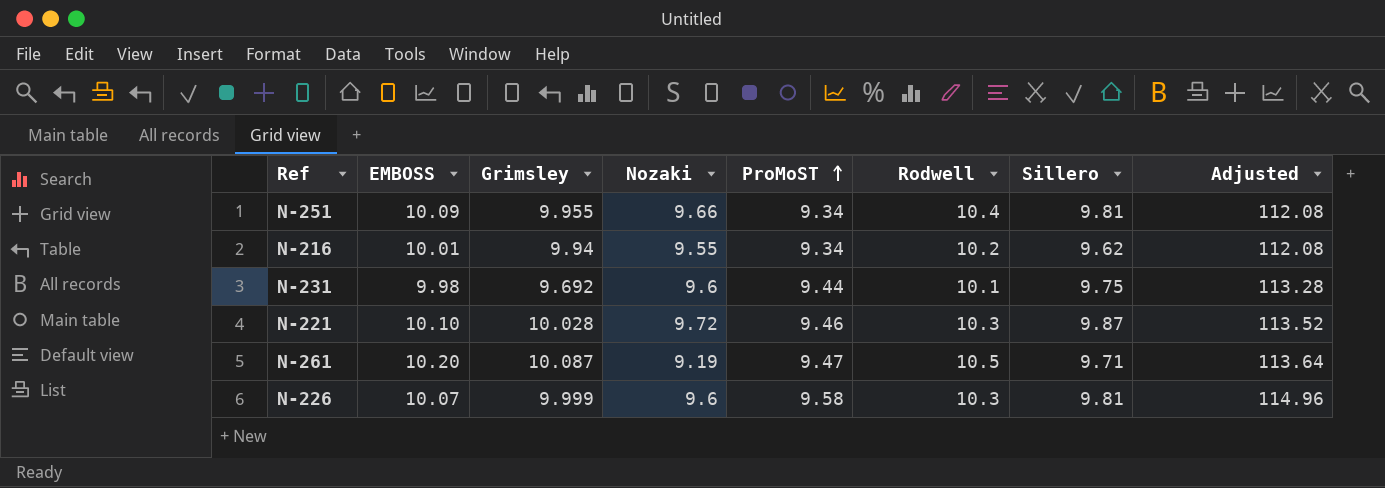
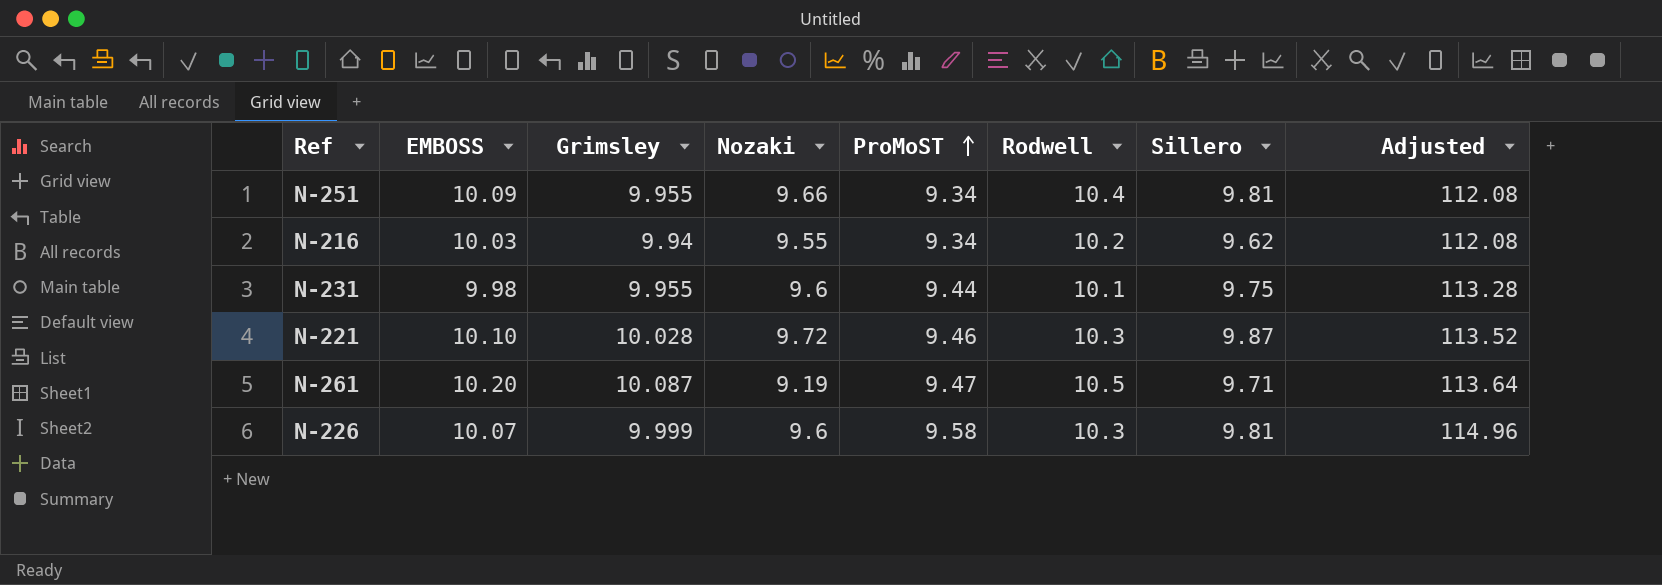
N-216 | EMBOSS: 10.01 -> 10.03
N-231 | Grimsley: 9.692 -> 9.955

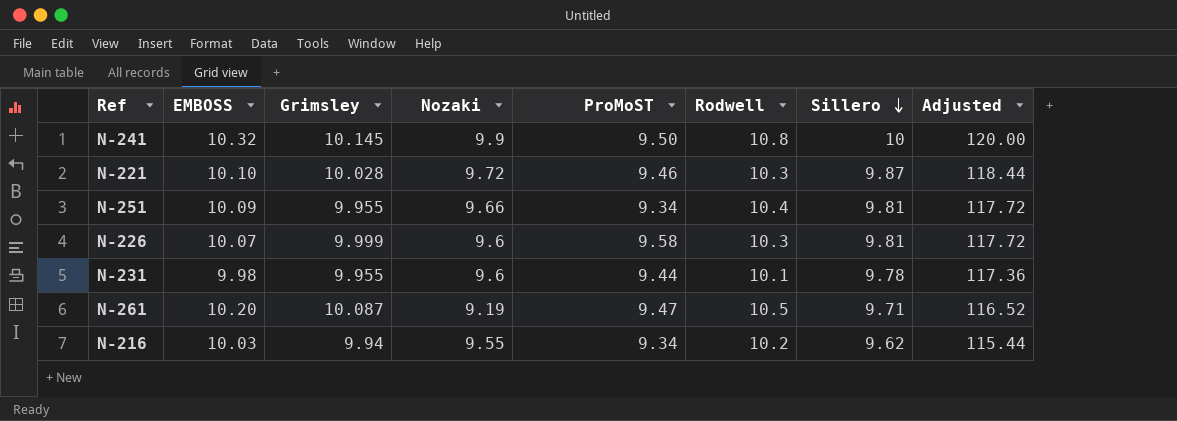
row order: ProMoST ascending -> Sillero descending
column Adjusted | formula: [ProMoST] * 12 -> [Sillero] * 12
row N-241: none -> 10.32 | 10.145 | 9.9 | 9.50 | 10.8 | 10 | 120.00
N-231 | Sillero: 9.75 -> 9.78

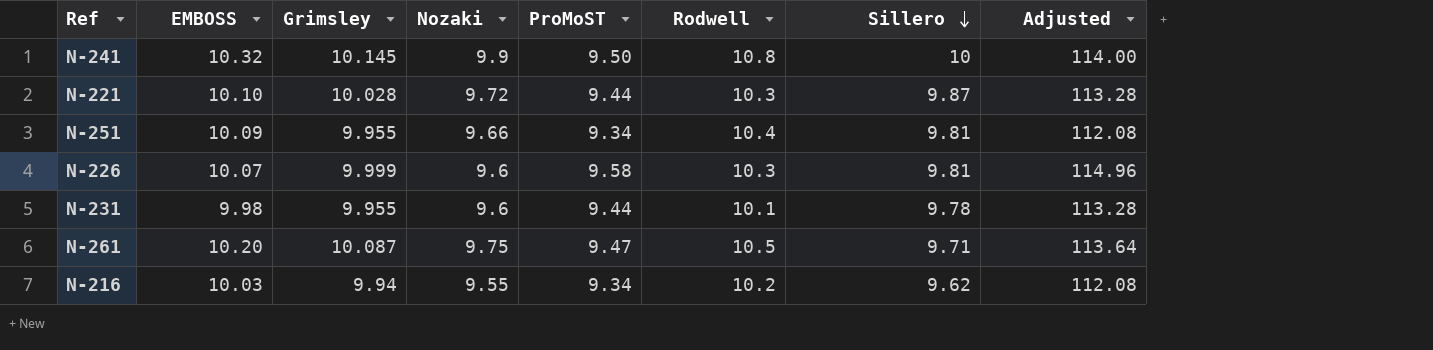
column Adjusted | formula: [Sillero] * 12 -> [ProMoST] * 12
N-221 | ProMoST: 9.46 -> 9.44
N-261 | Nozaki: 9.19 -> 9.75

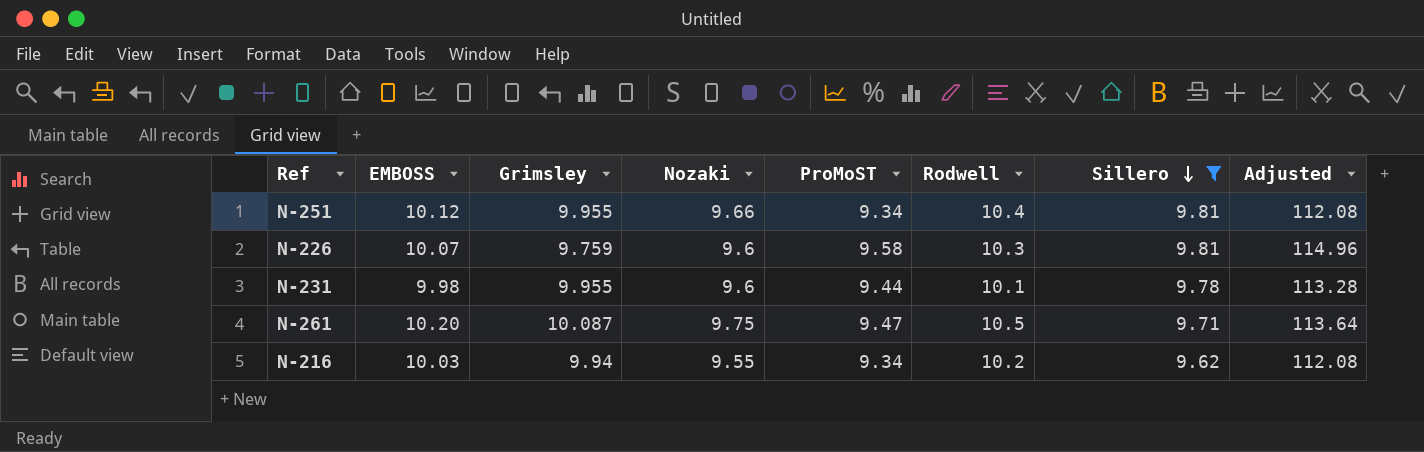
filter: none -> Sillero <= 9.81
N-251 | EMBOSS: 10.09 -> 10.12
N-226 | Grimsley: 9.999 -> 9.759

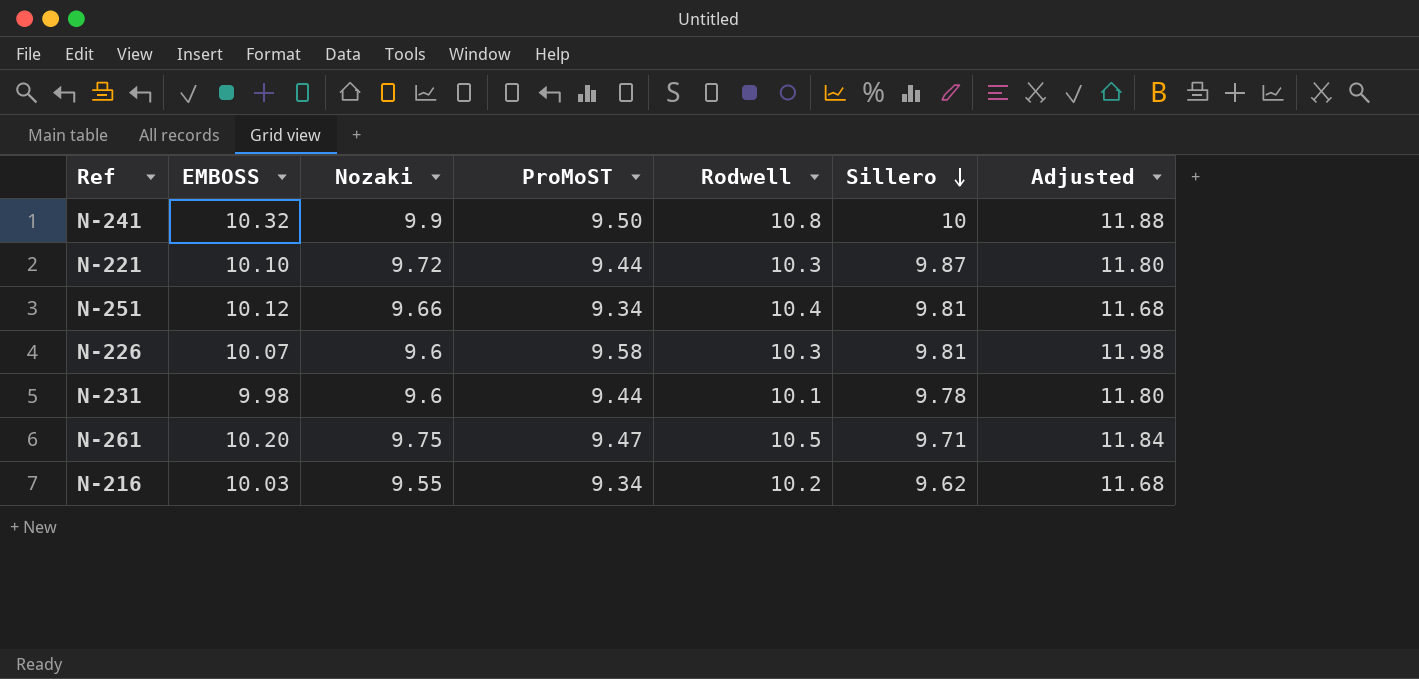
filter: Sillero <= 9.81 -> none
column Grimsley | position: 3 -> none
column Adjusted | formula: [ProMoST] * 12 -> [ProMoST] * 1.25

